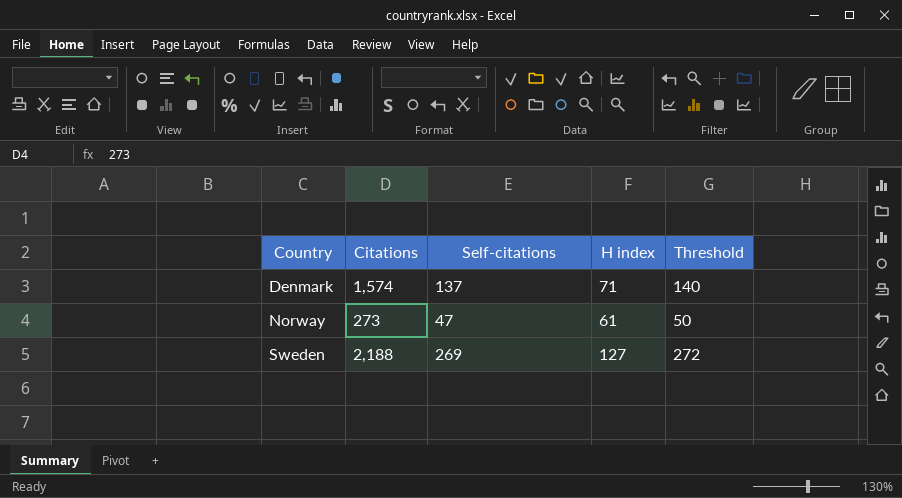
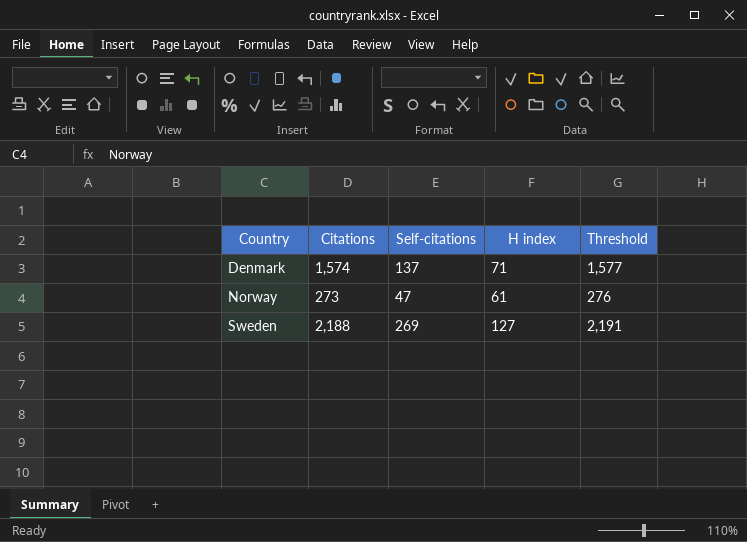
column Threshold | formula: [Self-citations] + 3 -> [Citations] + 3

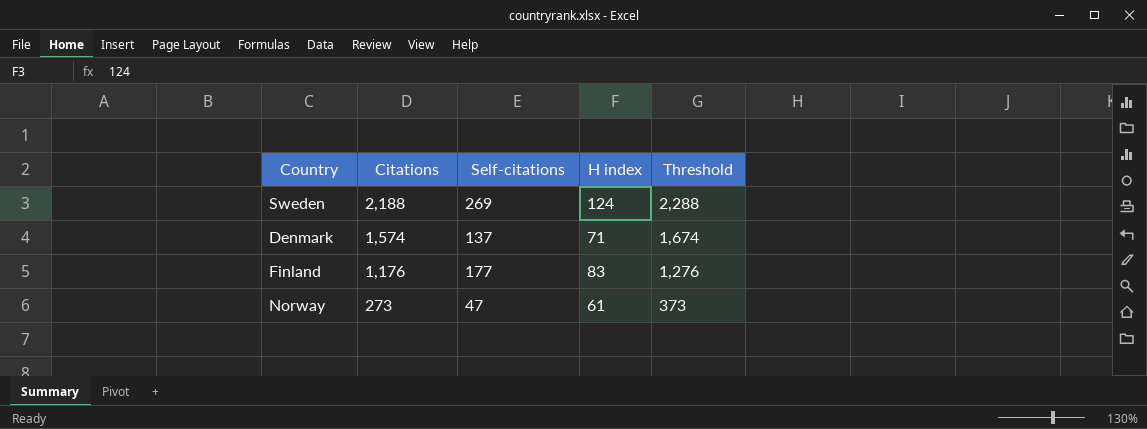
row order: Country ascending -> Citations descending
column Threshold | formula: [Citations] + 3 -> [Citations] + 100
Sweden | H index: 127 -> 124
row Finland: none -> 1,176 | 177 | 83 | 1,276

